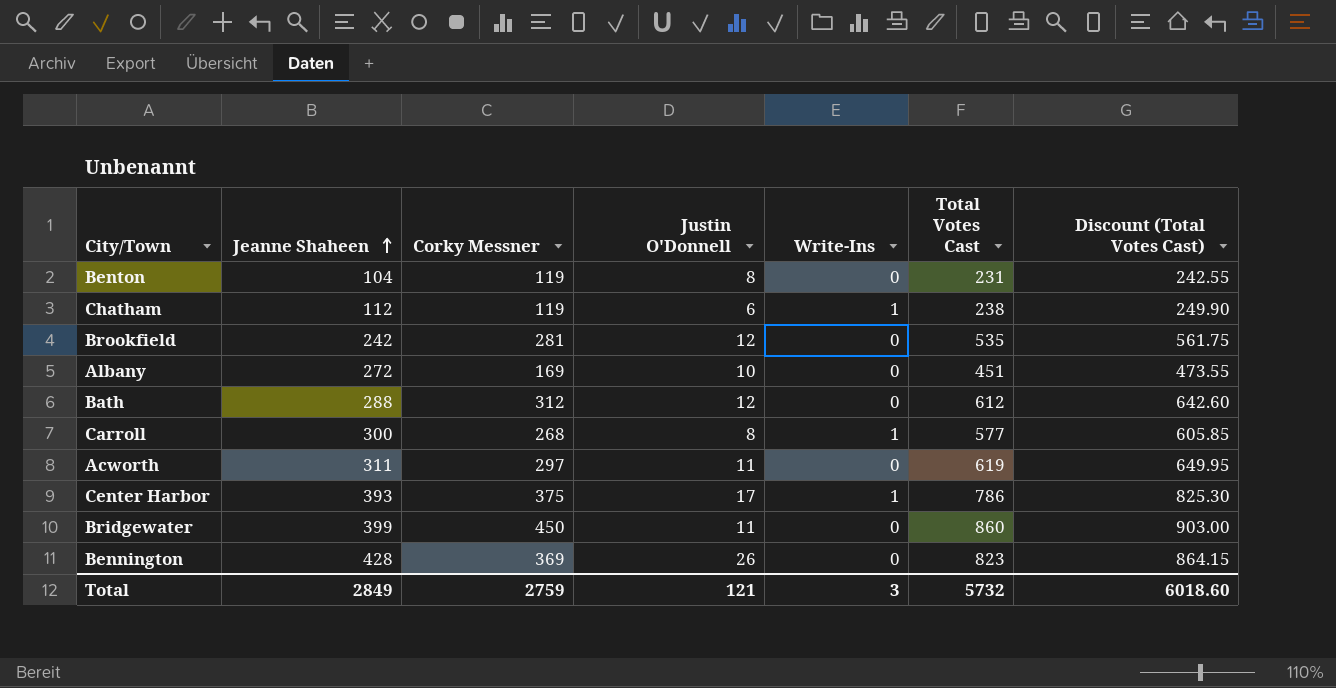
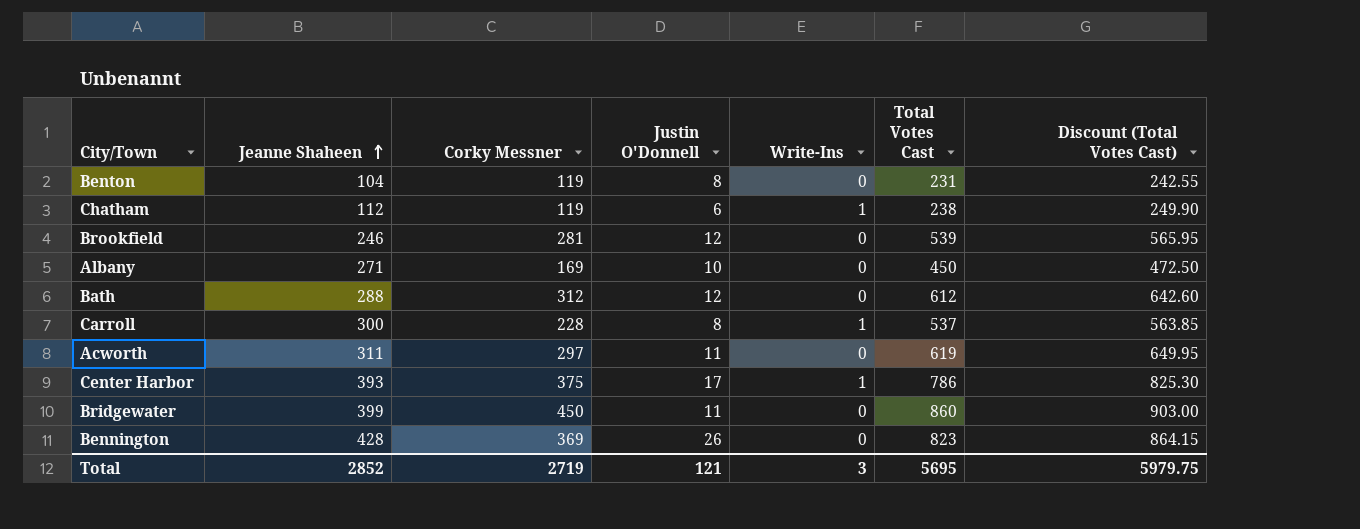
Brookfield | Jeanne Shaheen: 242 -> 246
Brookfield | Total Votes Cast: 535 -> 539
Brookfield | Discount (Total Votes Cast): 561.75 -> 565.95
Albany | Jeanne Shaheen: 272 -> 271
Albany | Total Votes Cast: 451 -> 450
Albany | Discount (Total Votes Cast): 473.55 -> 472.50
Carroll | Corky Messner: 268 -> 228
Carroll | Total Votes Cast: 577 -> 537
Carroll | Discount (Total Votes Cast): 605.85 -> 563.85
Total | Jeanne Shaheen: 2849 -> 2852
Total | Corky Messner: 2759 -> 2719
Total | Total Votes Cast: 5732 -> 5695
Total | Discount (Total Votes Cast): 6018.60 -> 5979.75

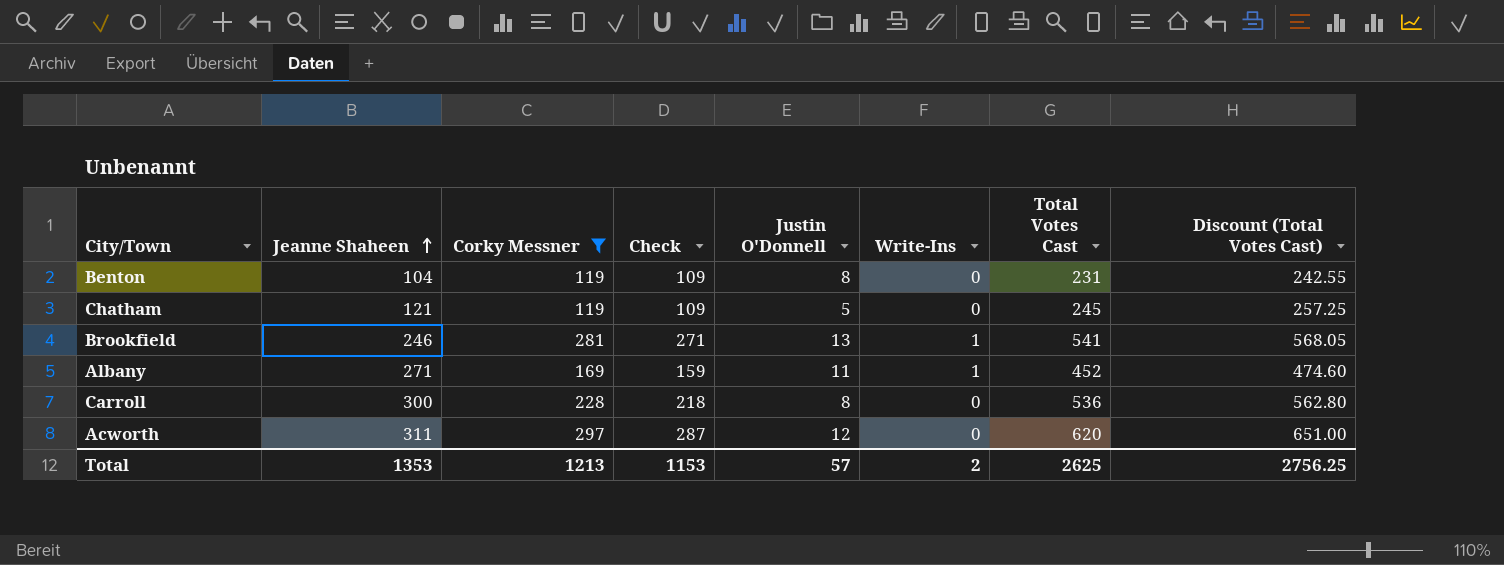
filter: none -> Corky Messner <= 297
column Check | formula: none -> [Corky Messner] - 10
Chatham | Jeanne Shaheen: 112 -> 121
Chatham | Justin O'Donnell: 6 -> 5
Chatham | Write-Ins: 1 -> 0
Chatham | Total Votes Cast: 238 -> 245
Chatham | Discount (Total Votes Cast): 249.90 -> 257.25
Brookfield | Justin O'Donnell: 12 -> 13
Brookfield | Write-Ins: 0 -> 1
Brookfield | Total Votes Cast: 539 -> 541
Brookfield | Discount (Total Votes Cast): 565.95 -> 568.05
Albany | Justin O'Donnell: 10 -> 11
Albany | Write-Ins: 0 -> 1
Albany | Total Votes Cast: 450 -> 452
Albany | Discount (Total Votes Cast): 472.50 -> 474.60
Carroll | Write-Ins: 1 -> 0
Carroll | Total Votes Cast: 537 -> 536
Carroll | Discount (Total Votes Cast): 563.85 -> 562.80
Acworth | Justin O'Donnell: 11 -> 12
Acworth | Total Votes Cast: 619 -> 620
Acworth | Discount (Total Votes Cast): 649.95 -> 651.00
Total | Jeanne Shaheen: 2852 -> 1353
Total | Corky Messner: 2719 -> 1213
Total | Justin O'Donnell: 121 -> 57
Total | Write-Ins: 3 -> 2
Total | Total Votes Cast: 5695 -> 2625
Total | Discount (Total Votes Cast): 5979.75 -> 2756.25

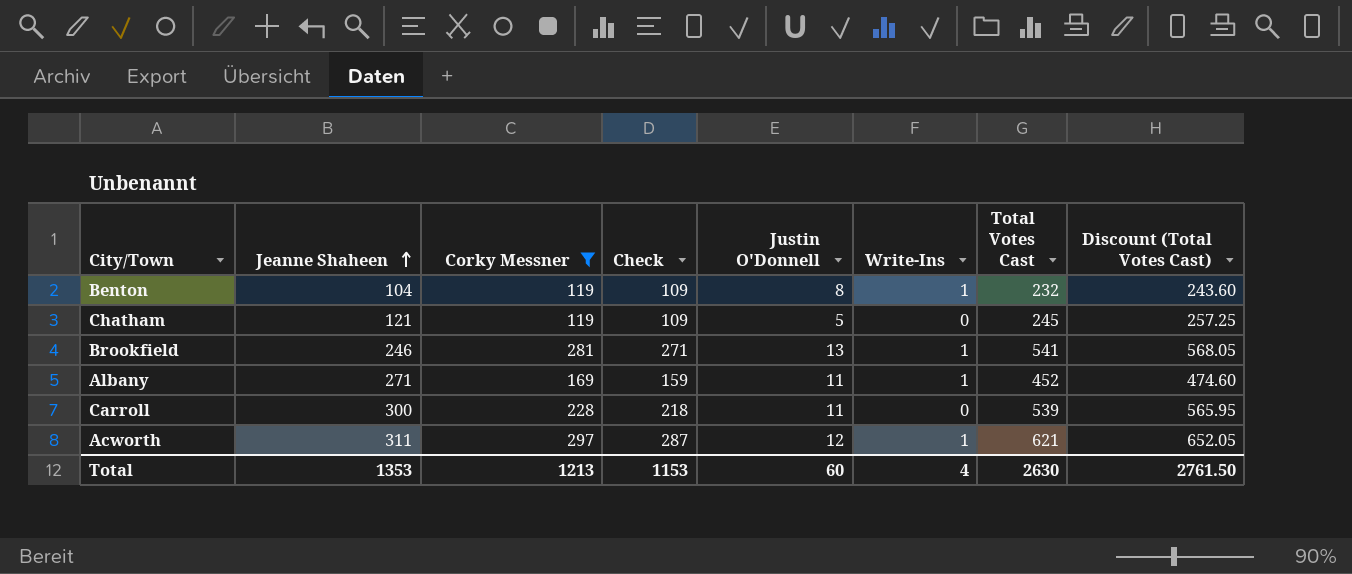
Benton | Write-Ins: 0 -> 1
Benton | Total Votes Cast: 231 -> 232
Benton | Discount (Total Votes Cast): 242.55 -> 243.60
Carroll | Justin O'Donnell: 8 -> 11
Carroll | Total Votes Cast: 536 -> 539
Carroll | Discount (Total Votes Cast): 562.80 -> 565.95
Acworth | Write-Ins: 0 -> 1
Acworth | Total Votes Cast: 620 -> 621
Acworth | Discount (Total Votes Cast): 651.00 -> 652.05
Total | Justin O'Donnell: 57 -> 60
Total | Write-Ins: 2 -> 4
Total | Total Votes Cast: 2625 -> 2630
Total | Discount (Total Votes Cast): 2756.25 -> 2761.50

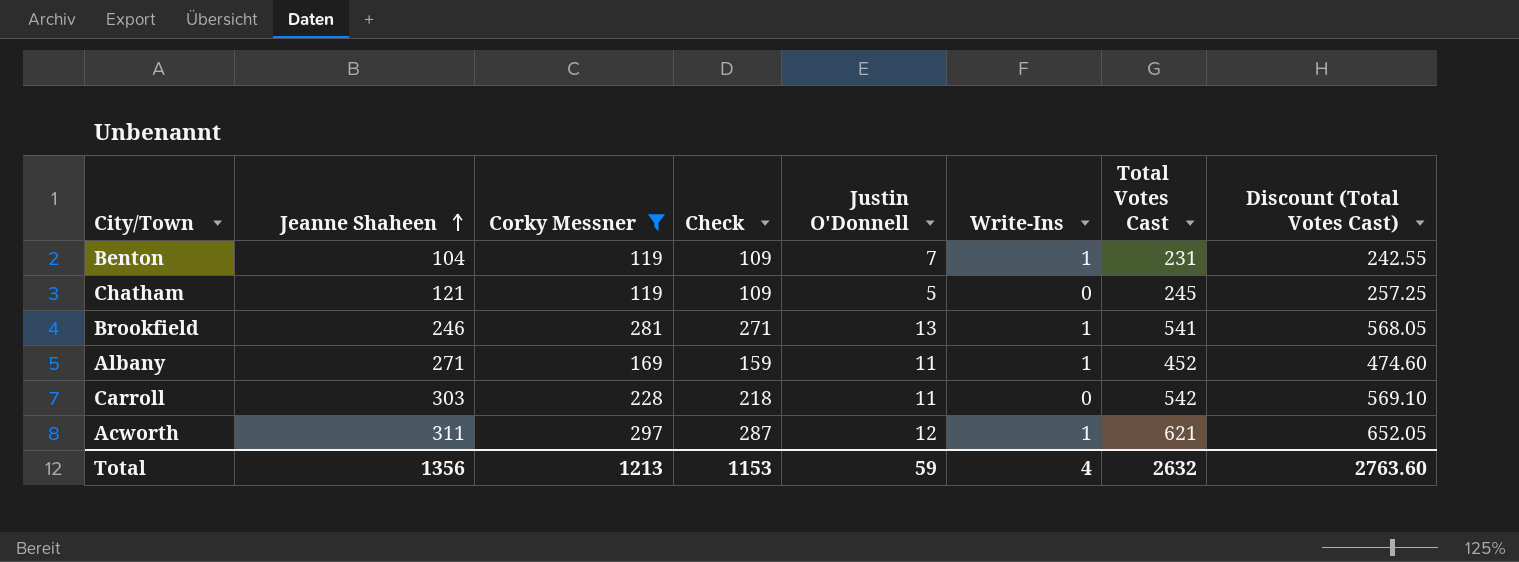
Benton | Justin O'Donnell: 8 -> 7
Benton | Total Votes Cast: 232 -> 231
Benton | Discount (Total Votes Cast): 243.60 -> 242.55
Carroll | Jeanne Shaheen: 300 -> 303
Carroll | Total Votes Cast: 539 -> 542
Carroll | Discount (Total Votes Cast): 565.95 -> 569.10
Total | Jeanne Shaheen: 1353 -> 1356
Total | Justin O'Donnell: 60 -> 59
Total | Total Votes Cast: 2630 -> 2632
Total | Discount (Total Votes Cast): 2761.50 -> 2763.60

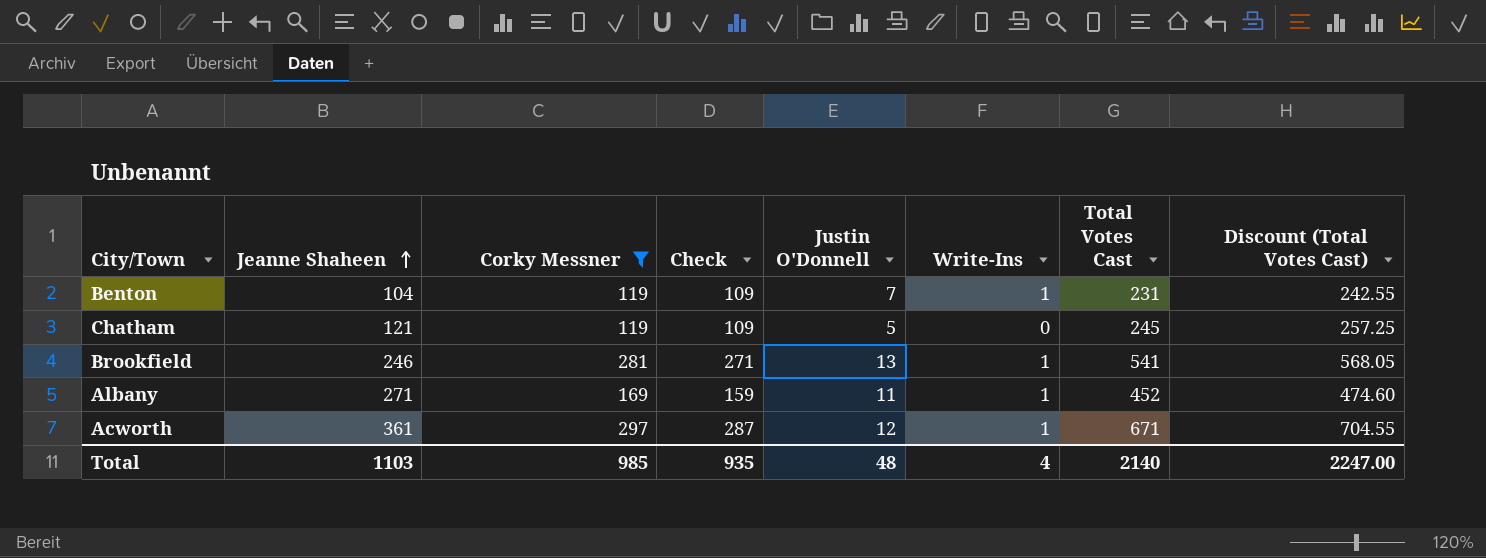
row Carroll: 303 | 228 | 218 | 11 | 0 | 542 | 569.10 -> none
Acworth | Jeanne Shaheen: 311 -> 361
Acworth | Total Votes Cast: 621 -> 671
Acworth | Discount (Total Votes Cast): 652.05 -> 704.55
Total | Jeanne Shaheen: 1356 -> 1103
Total | Corky Messner: 1213 -> 985
Total | Check: 1153 -> 935
Total | Justin O'Donnell: 59 -> 48
Total | Total Votes Cast: 2632 -> 2140
Total | Discount (Total Votes Cast): 2763.60 -> 2247.00

